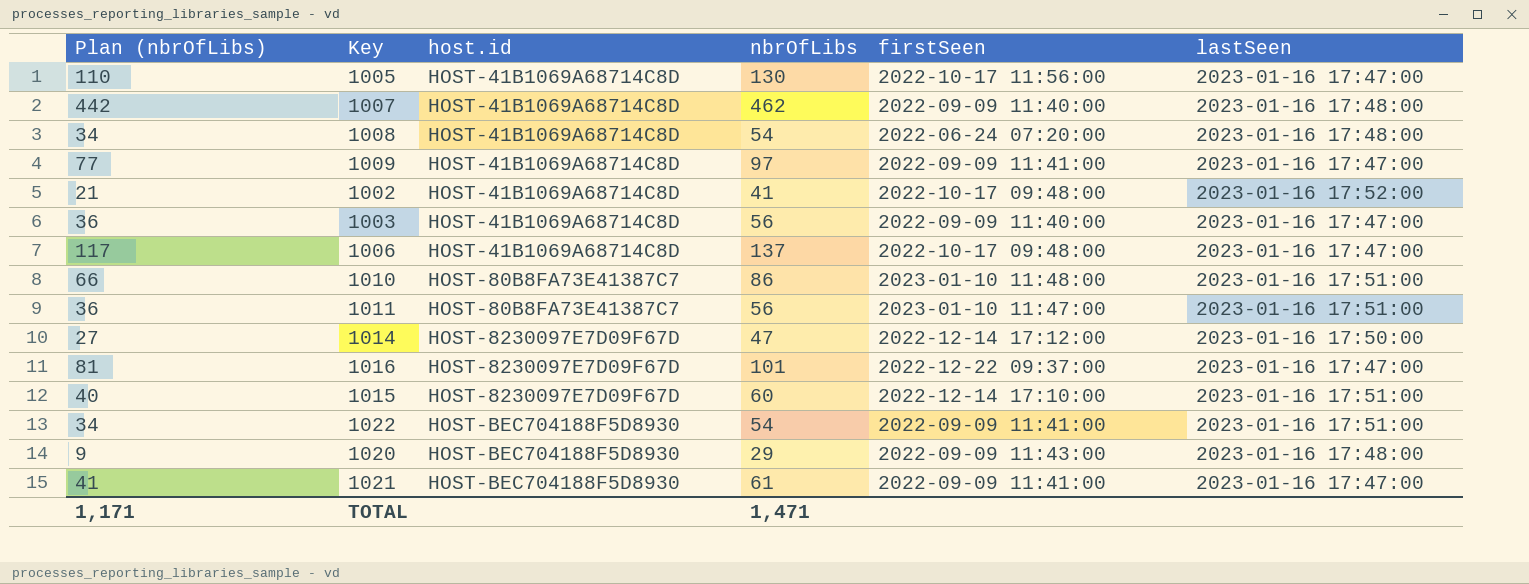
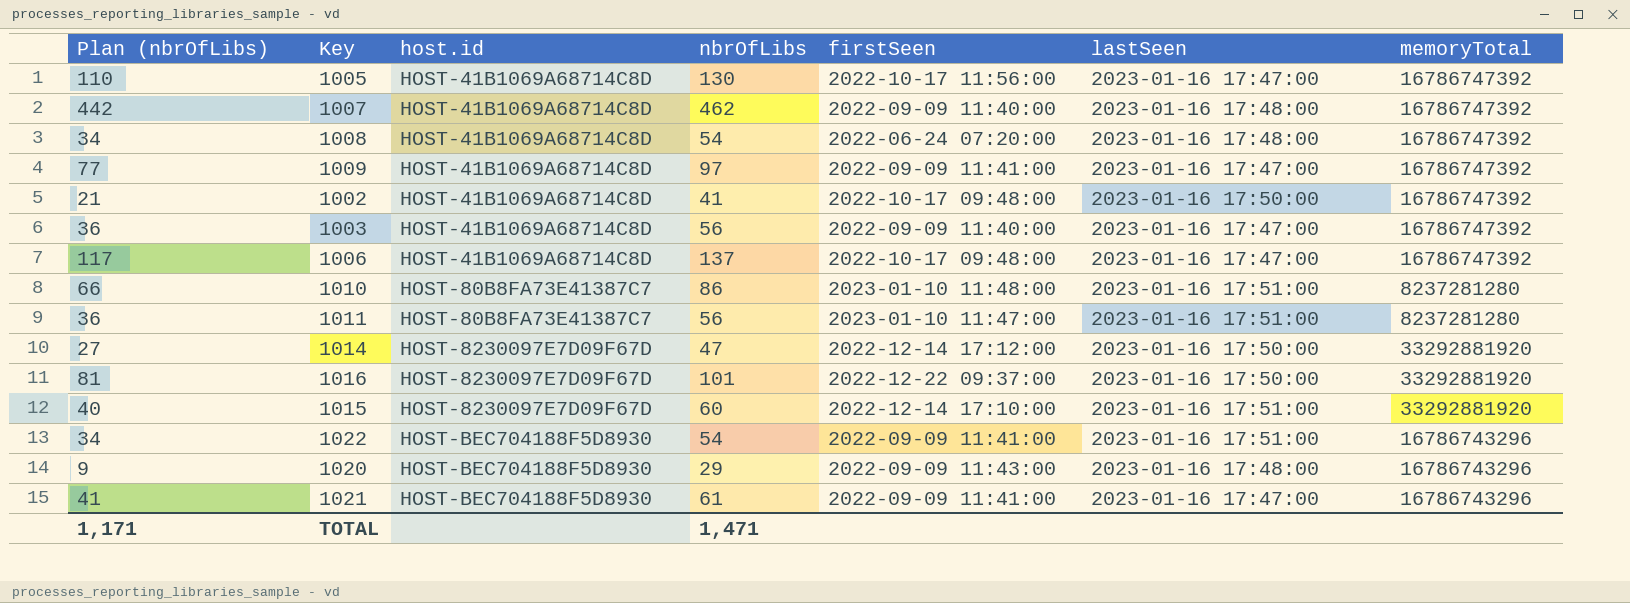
column memoryTotal | position: none -> 7
1002 | lastSeen: 2023-01-16 17:52:00 -> 2023-01-16 17:50:00
1016 | lastSeen: 2023-01-16 17:47:00 -> 2023-01-16 17:50:00

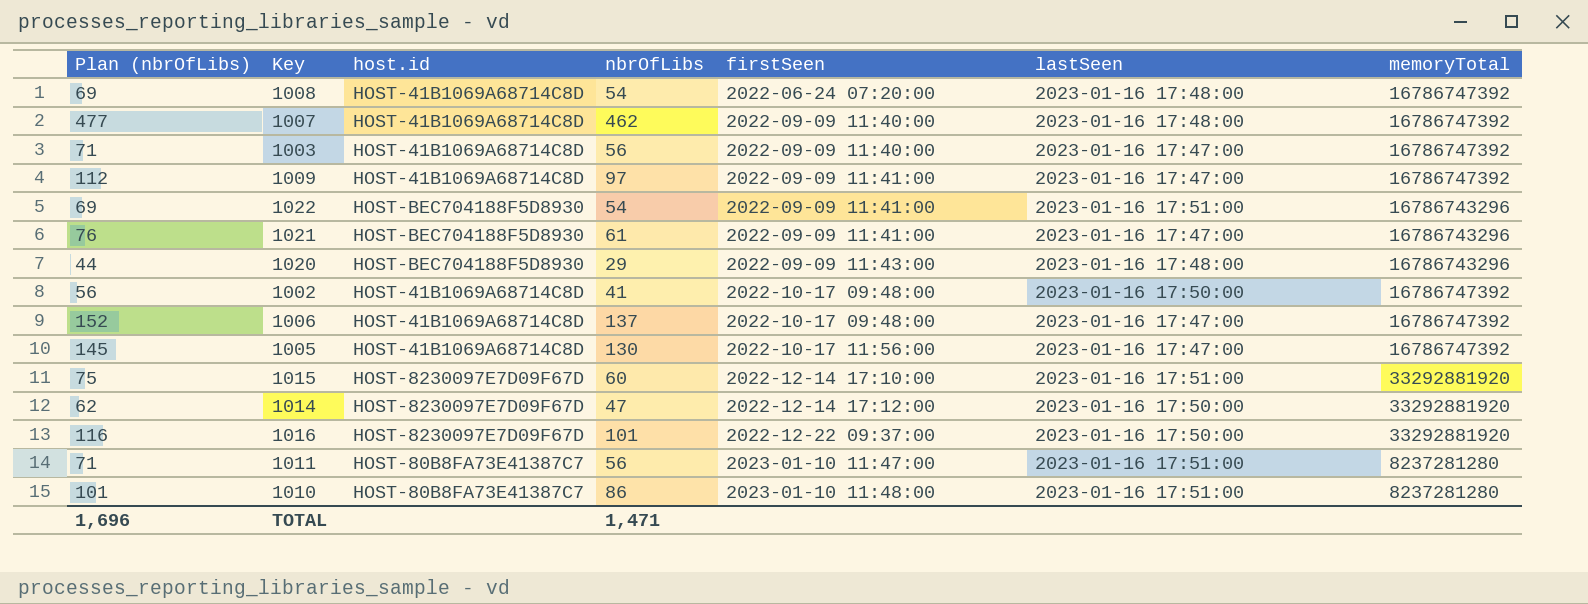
row order: host.id ascending -> firstSeen ascending
column Plan (nbrOfLibs) | formula: [nbrOfLibs] - 20 -> [nbrOfLibs] + 15
TOTAL | Plan (nbrOfLibs): 1,171 -> 1,696

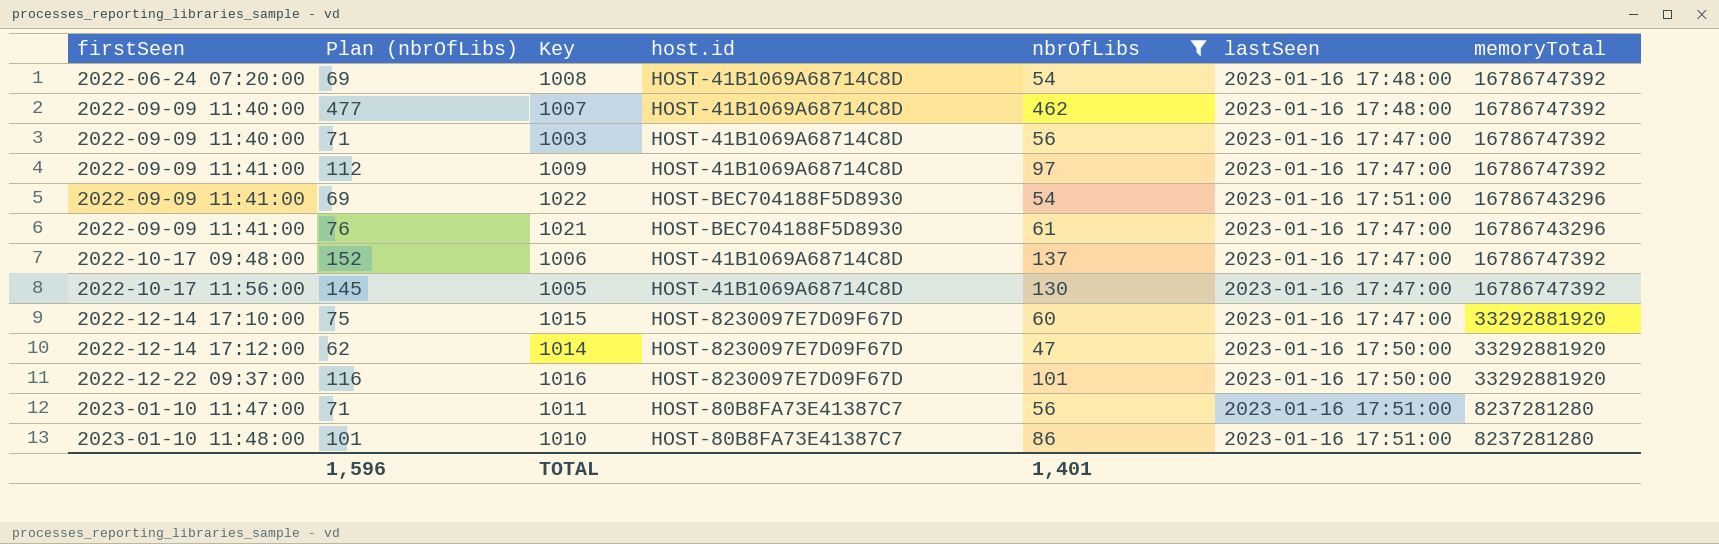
filter: none -> nbrOfLibs >= 47
column firstSeen | position: 5 -> 1
1015 | lastSeen: 2023-01-16 17:51:00 -> 2023-01-16 17:47:00
TOTAL | Plan (nbrOfLibs): 1,696 -> 1,596
TOTAL | nbrOfLibs: 1,471 -> 1,401

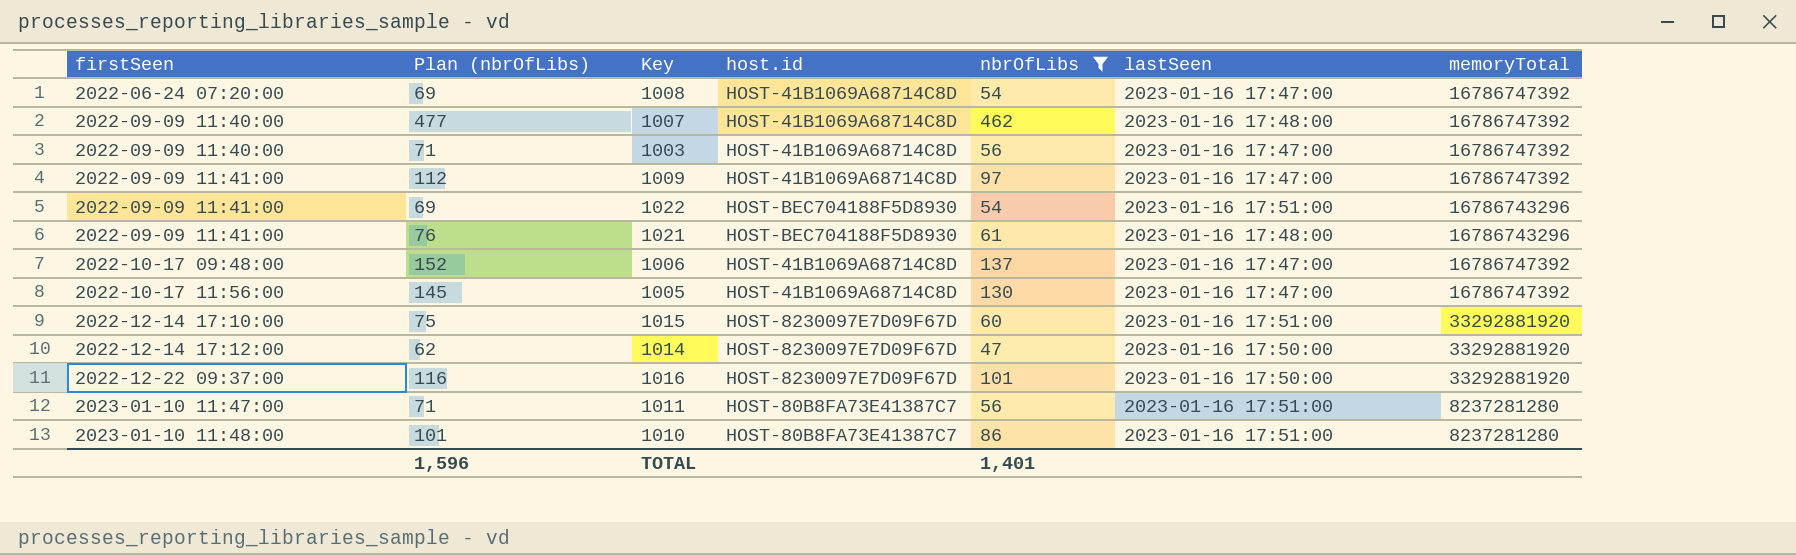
1008 | lastSeen: 2023-01-16 17:48:00 -> 2023-01-16 17:47:00
1021 | lastSeen: 2023-01-16 17:47:00 -> 2023-01-16 17:48:00
1015 | lastSeen: 2023-01-16 17:47:00 -> 2023-01-16 17:51:00

